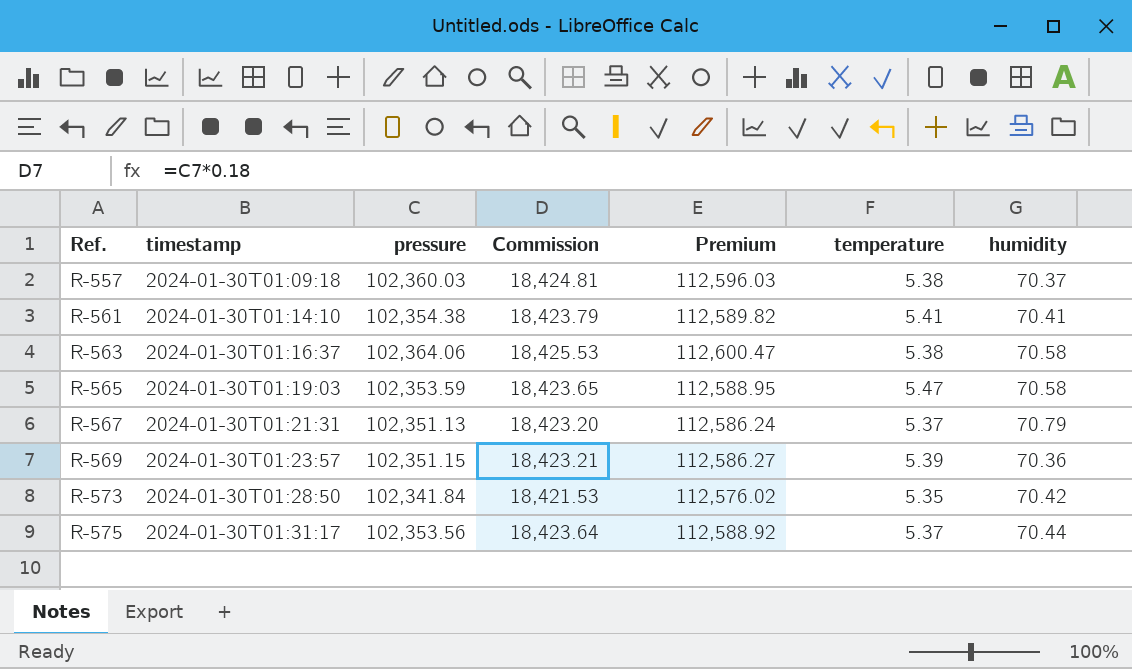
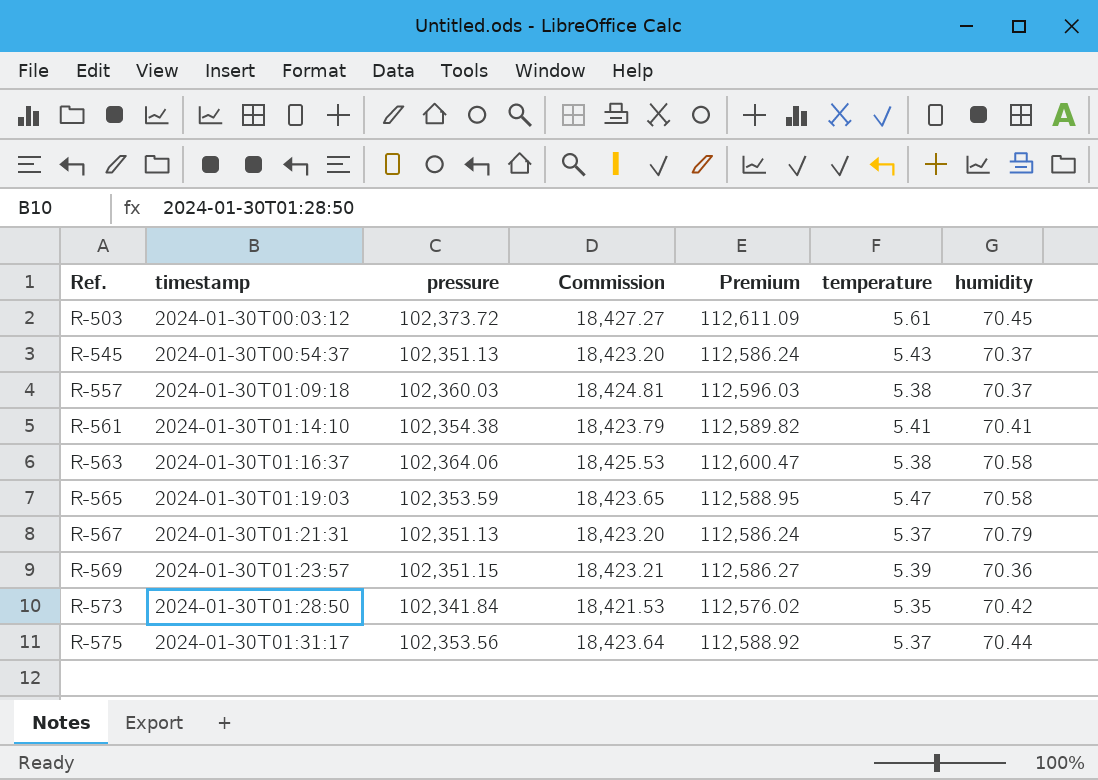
row R-503: none -> 2024-01-30T00:03:12 | 102,373.72 | 18,427.27 | 112,611.09 | 5.61 | 70.45
row R-545: none -> 2024-01-30T00:54:37 | 102,351.13 | 18,423.20 | 112,586.24 | 5.43 | 70.37

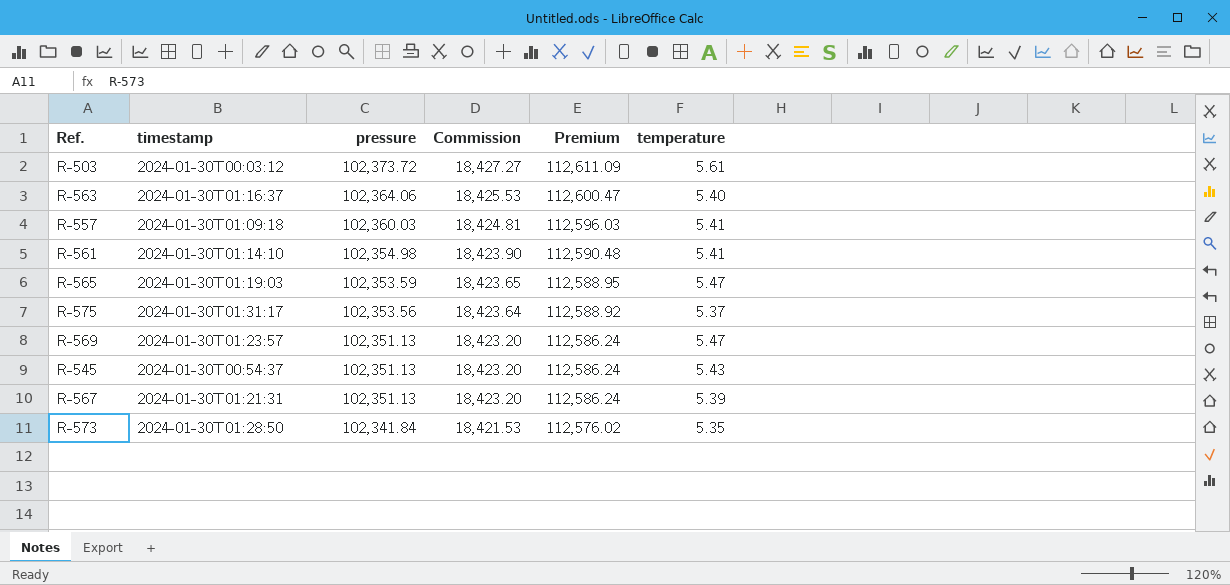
row order: Ref. ascending -> pressure descending
column humidity | position: 7 -> none
R-563 | temperature: 5.38 -> 5.40
R-557 | temperature: 5.38 -> 5.41
R-561 | pressure: 102,354.38 -> 102,354.98
R-561 | Commission: 18,423.79 -> 18,423.90
R-561 | Premium: 112,589.82 -> 112,590.48
R-569 | pressure: 102,351.15 -> 102,351.13
R-569 | Commission: 18,423.21 -> 18,423.20
R-569 | Premium: 112,586.27 -> 112,586.24
R-569 | temperature: 5.39 -> 5.47
R-567 | temperature: 5.37 -> 5.39

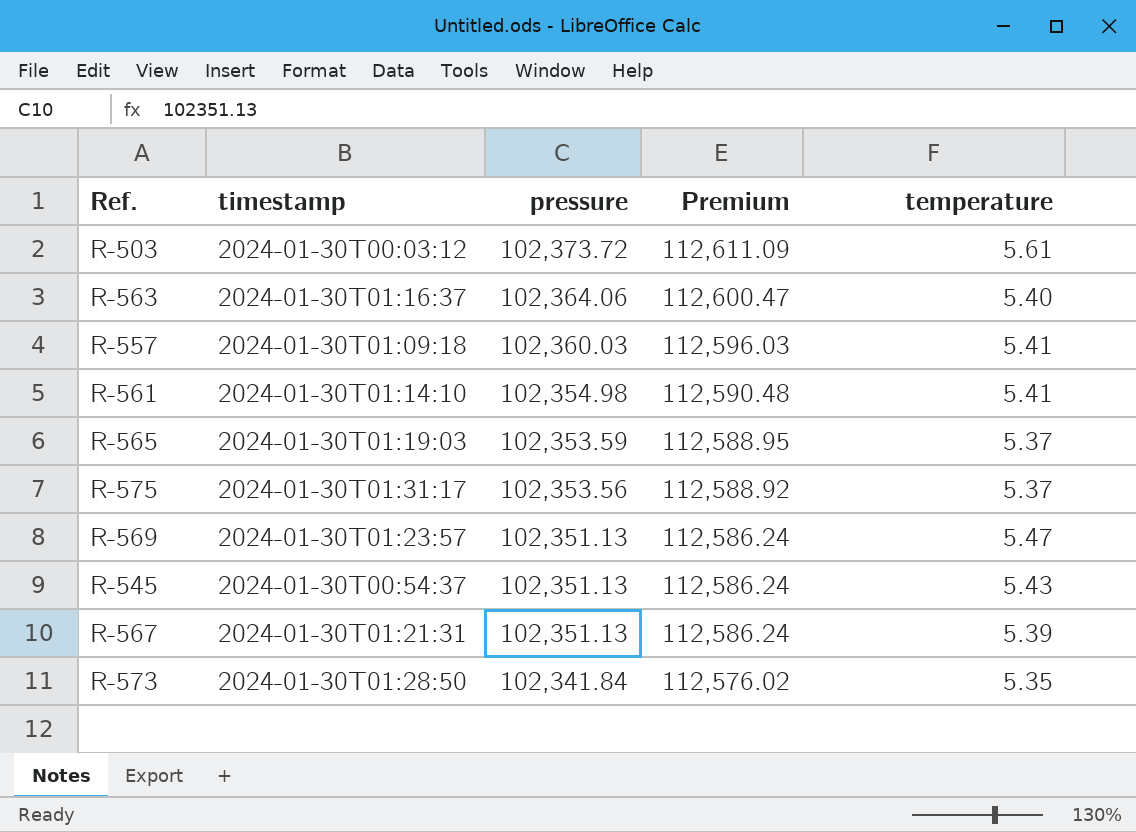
column Commission | formula: [pressure] * 0.18 -> none
R-565 | temperature: 5.47 -> 5.37

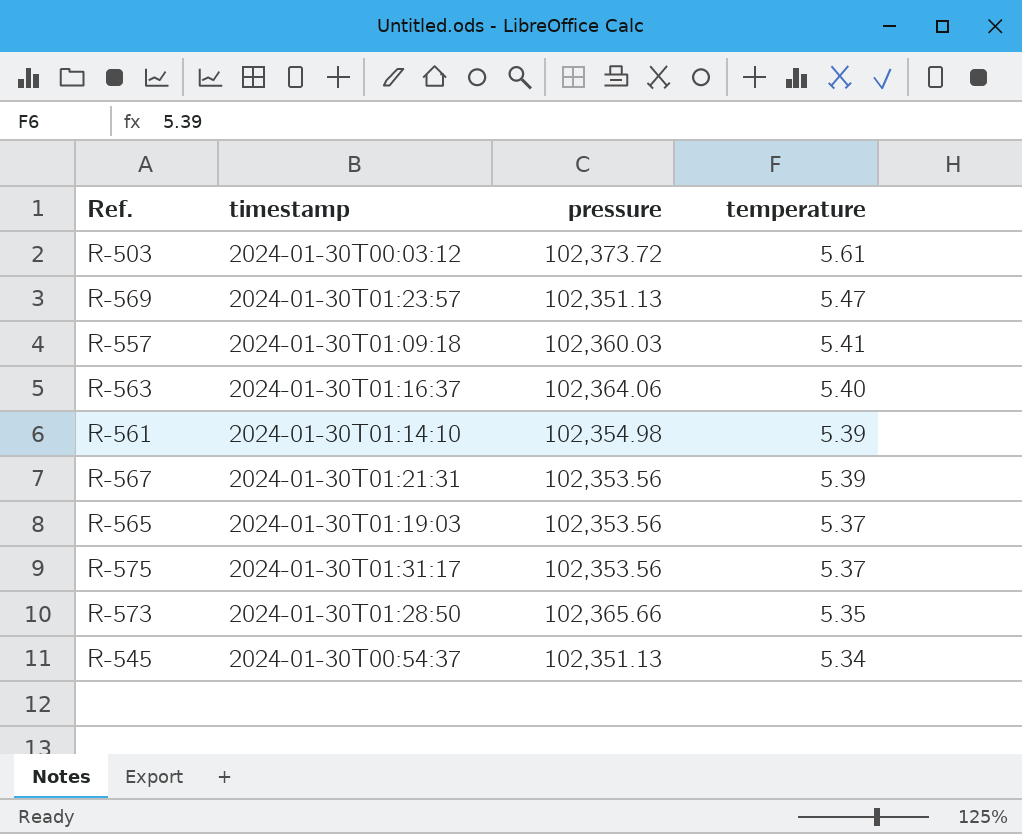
row order: pressure descending -> temperature descending
column Premium | formula: [pressure] * 1.1 -> none
R-561 | temperature: 5.41 -> 5.39
R-567 | pressure: 102,351.13 -> 102,353.56
R-565 | pressure: 102,353.59 -> 102,353.56
R-573 | pressure: 102,341.84 -> 102,365.66
R-545 | temperature: 5.43 -> 5.34

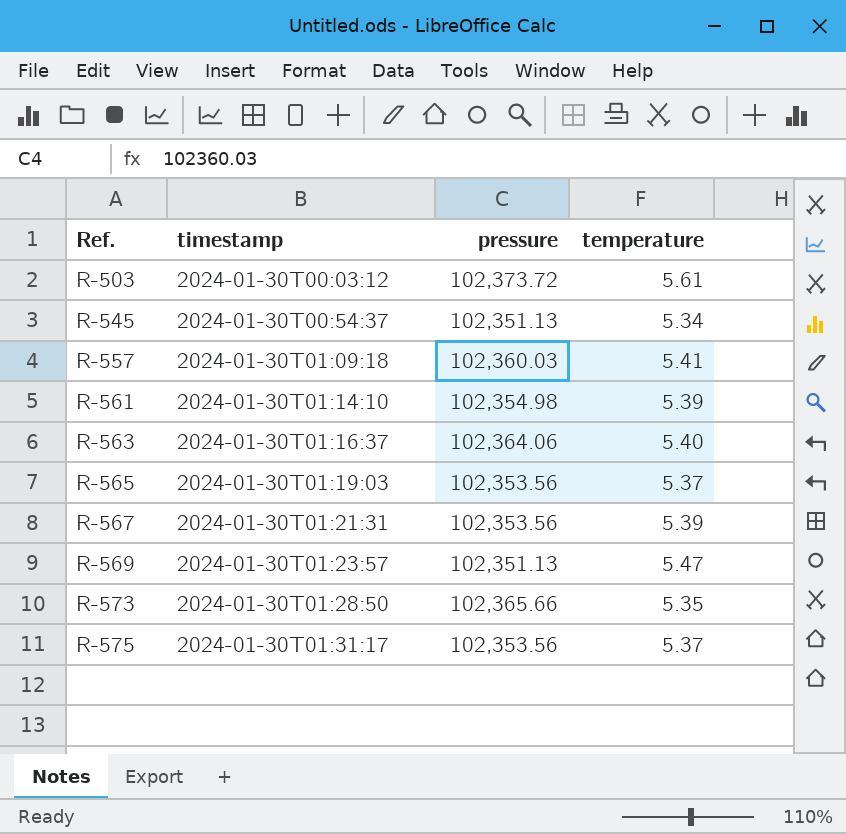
row order: temperature descending -> Ref. ascending

